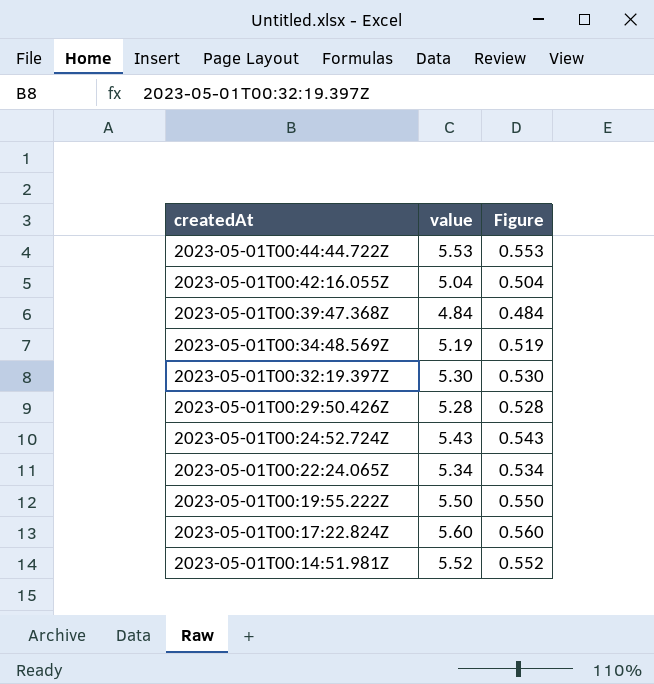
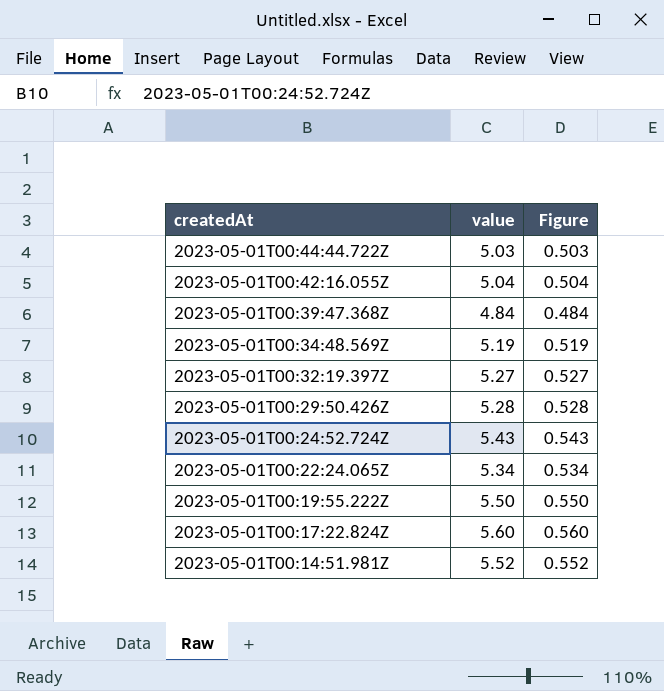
2023-05-01T00:44:44.722Z | value: 5.53 -> 5.03
2023-05-01T00:44:44.722Z | Figure: 0.553 -> 0.503
2023-05-01T00:32:19.397Z | value: 5.30 -> 5.27
2023-05-01T00:32:19.397Z | Figure: 0.530 -> 0.527

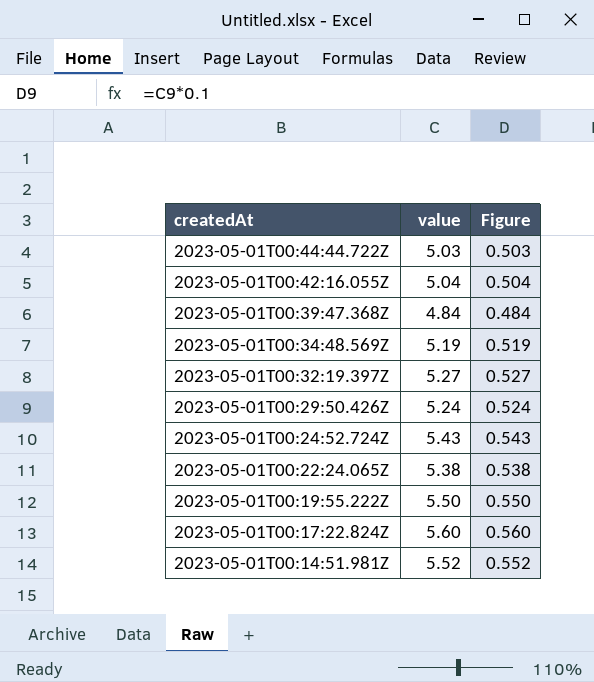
2023-05-01T00:29:50.426Z | value: 5.28 -> 5.24
2023-05-01T00:29:50.426Z | Figure: 0.528 -> 0.524
2023-05-01T00:22:24.065Z | value: 5.34 -> 5.38
2023-05-01T00:22:24.065Z | Figure: 0.534 -> 0.538

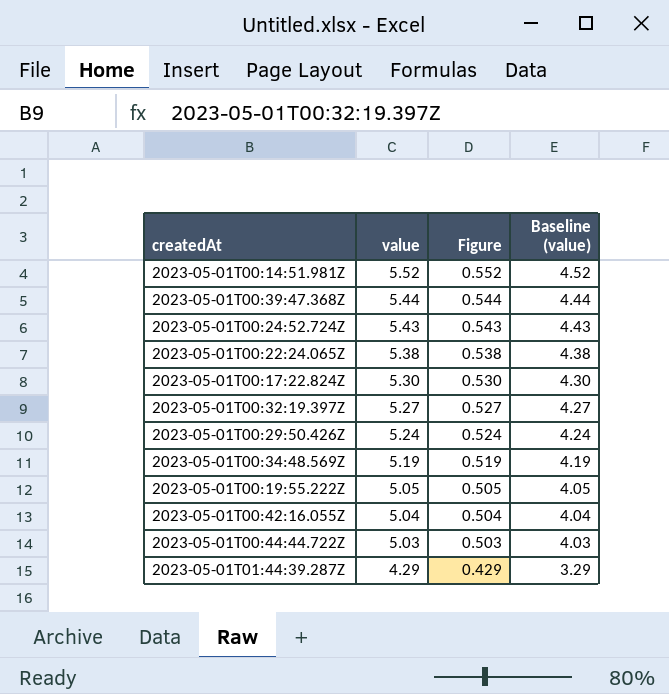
row order: createdAt descending -> value descending
column Baseline (value) | formula: none -> [value] - 1
2023-05-01T00:39:47.368Z | value: 4.84 -> 5.44
2023-05-01T00:39:47.368Z | Figure: 0.484 -> 0.544
2023-05-01T00:17:22.824Z | value: 5.60 -> 5.30
2023-05-01T00:17:22.824Z | Figure: 0.560 -> 0.530
2023-05-01T00:19:55.222Z | value: 5.50 -> 5.05
2023-05-01T00:19:55.222Z | Figure: 0.550 -> 0.505
row 2023-05-01T01:44:39.287Z: none -> 4.29 | 0.429 | 3.29

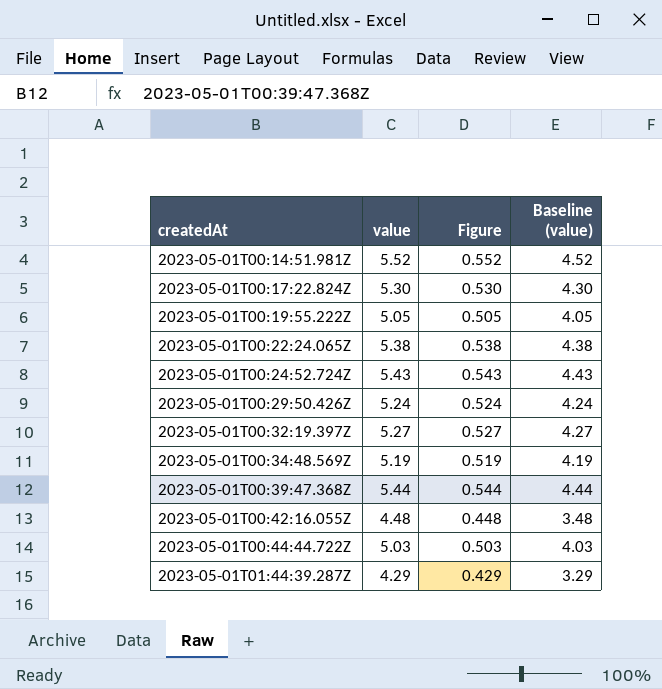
row order: value descending -> createdAt ascending
2023-05-01T00:42:16.055Z | value: 5.04 -> 4.48
2023-05-01T00:42:16.055Z | Figure: 0.504 -> 0.448
2023-05-01T00:42:16.055Z | Baseline (value): 4.04 -> 3.48

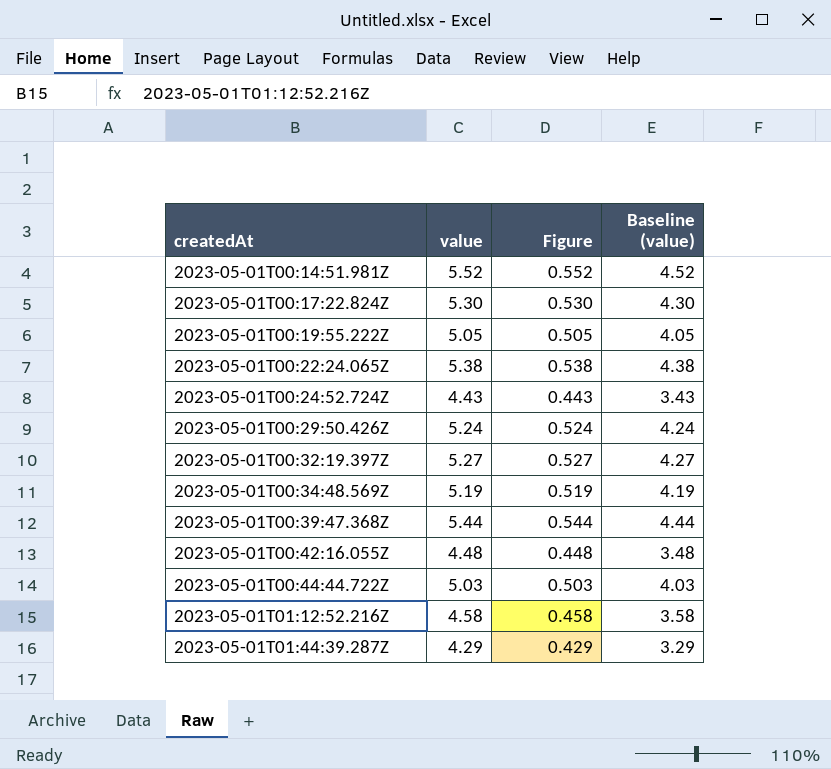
2023-05-01T00:24:52.724Z | value: 5.43 -> 4.43
2023-05-01T00:24:52.724Z | Figure: 0.543 -> 0.443
2023-05-01T00:24:52.724Z | Baseline (value): 4.43 -> 3.43
row 2023-05-01T01:12:52.216Z: none -> 4.58 | 0.458 | 3.58

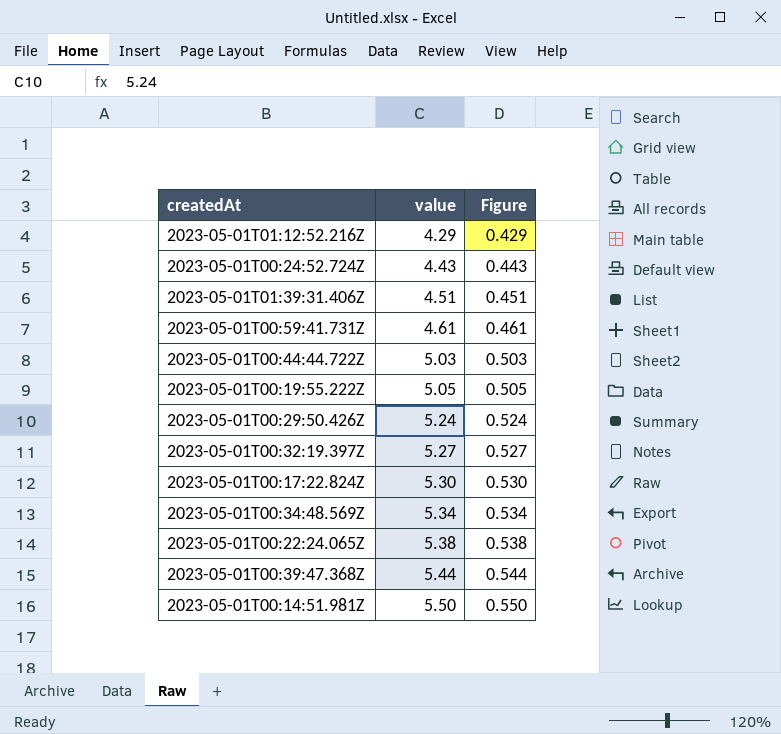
row order: createdAt ascending -> value ascending
column Baseline (value) | formula: [value] - 1 -> none
row 2023-05-01T00:42:16.055Z: 4.48 | 0.448 | 3.48 -> none
row 2023-05-01T01:44:39.287Z: 4.29 | 0.429 | 3.29 -> none
2023-05-01T01:12:52.216Z | value: 4.58 -> 4.29
2023-05-01T01:12:52.216Z | Figure: 0.458 -> 0.429
row 2023-05-01T01:39:31.406Z: none -> 4.51 | 0.451
row 2023-05-01T00:59:41.731Z: none -> 4.61 | 0.461
2023-05-01T00:34:48.569Z | value: 5.19 -> 5.34
2023-05-01T00:34:48.569Z | Figure: 0.519 -> 0.534
2023-05-01T00:14:51.981Z | value: 5.52 -> 5.50
2023-05-01T00:14:51.981Z | Figure: 0.552 -> 0.550

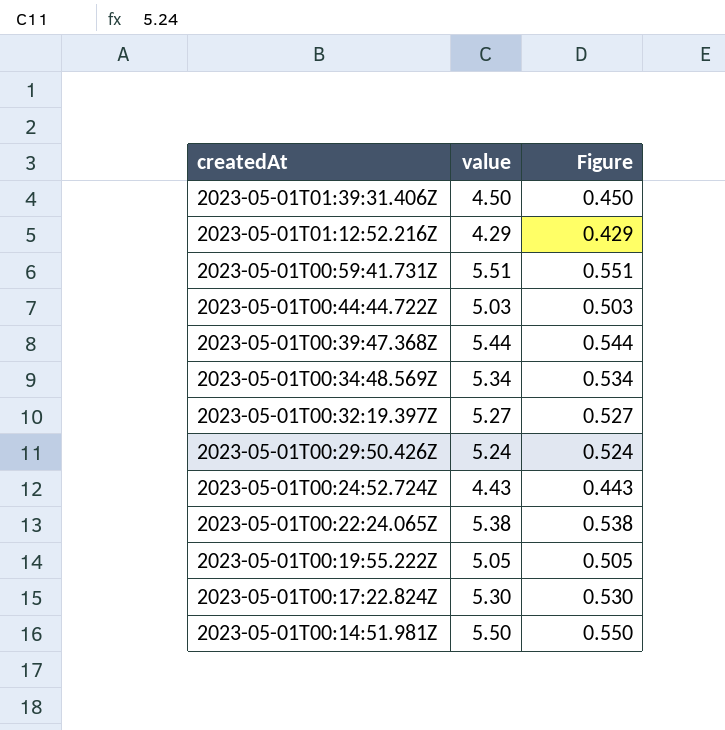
row order: value ascending -> createdAt descending
2023-05-01T01:39:31.406Z | value: 4.51 -> 4.50
2023-05-01T01:39:31.406Z | Figure: 0.451 -> 0.450
2023-05-01T00:59:41.731Z | value: 4.61 -> 5.51
2023-05-01T00:59:41.731Z | Figure: 0.461 -> 0.551

